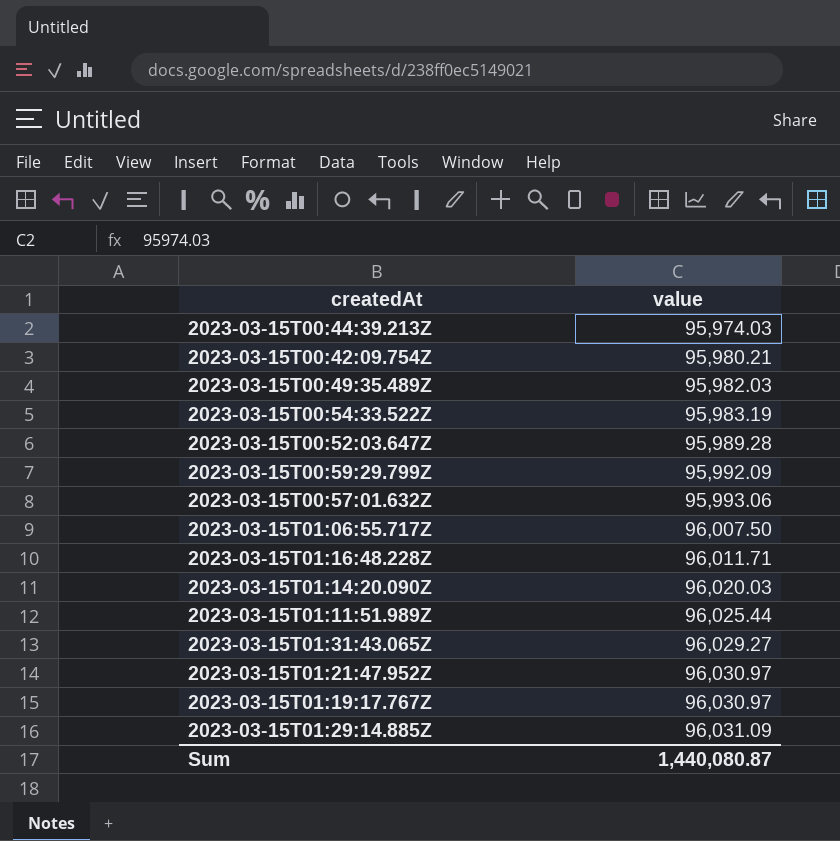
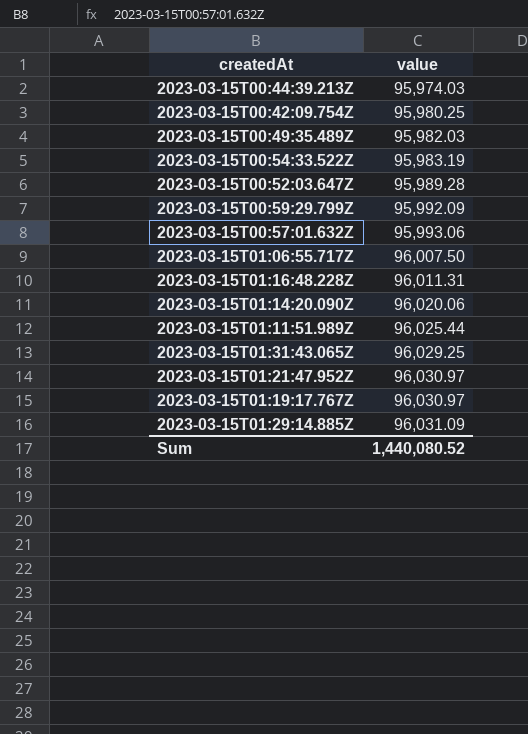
2023-03-15T00:42:09.754Z | value: 95,980.21 -> 95,980.25
2023-03-15T01:16:48.228Z | value: 96,011.71 -> 96,011.31
2023-03-15T01:14:20.090Z | value: 96,020.03 -> 96,020.06
2023-03-15T01:31:43.065Z | value: 96,029.27 -> 96,029.25
Sum | value: 1,440,080.87 -> 1,440,080.52

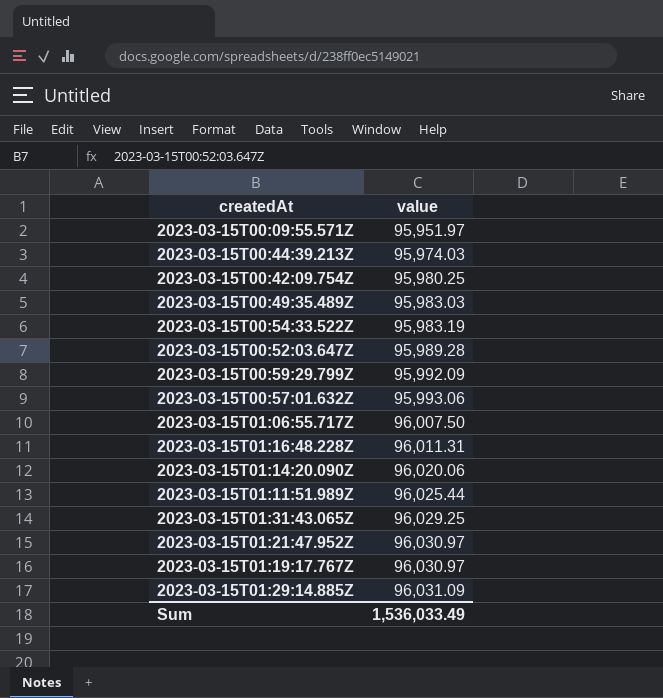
row 2023-03-15T00:09:55.571Z: none -> 95,951.97
2023-03-15T00:49:35.489Z | value: 95,982.03 -> 95,983.03
Sum | value: 1,440,080.52 -> 1,536,033.49

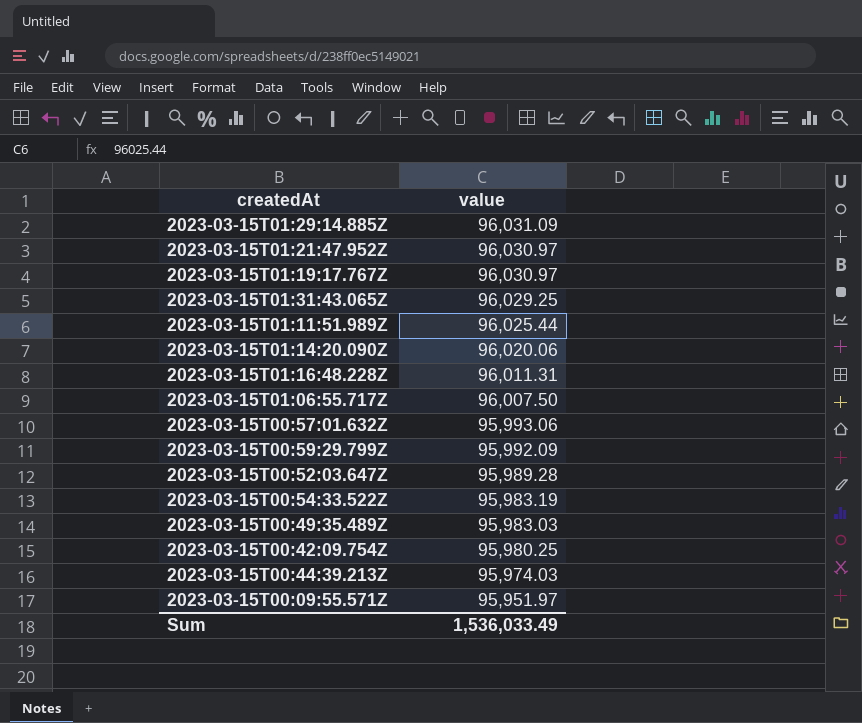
row order: value ascending -> value descending

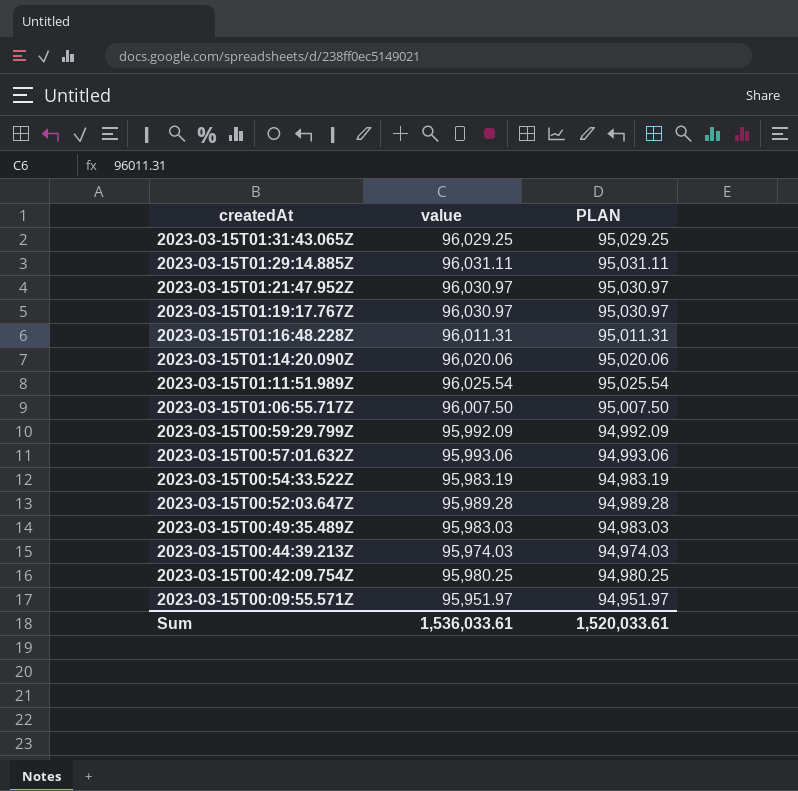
row order: value descending -> createdAt descending
column PLAN | formula: none -> [value] - 1000
2023-03-15T01:29:14.885Z | value: 96,031.09 -> 96,031.11
2023-03-15T01:11:51.989Z | value: 96,025.44 -> 96,025.54
Sum | value: 1,536,033.49 -> 1,536,033.61

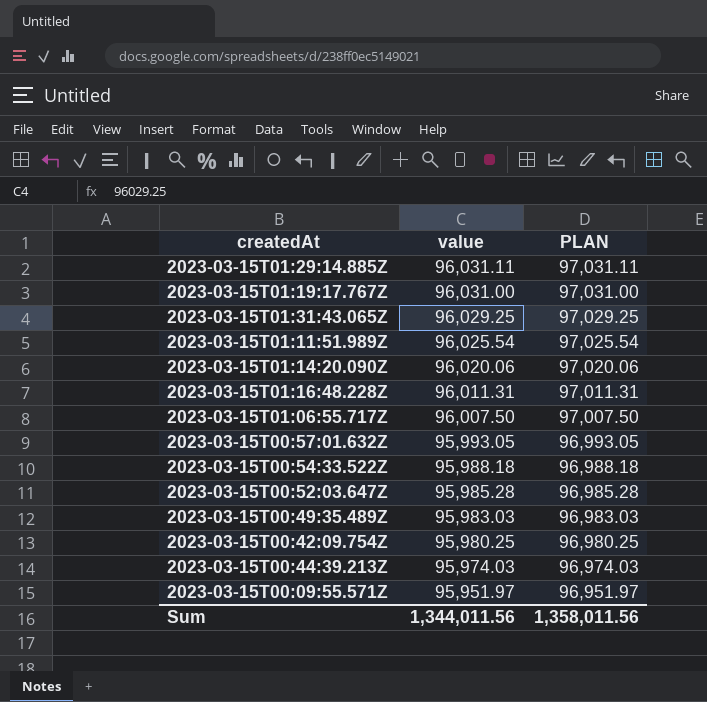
row order: createdAt descending -> value descending
column PLAN | formula: [value] - 1000 -> [value] + 1000
row 2023-03-15T01:21:47.952Z: 96,030.97 | 95,030.97 -> none
row 2023-03-15T00:59:29.799Z: 95,992.09 | 94,992.09 -> none
2023-03-15T01:19:17.767Z | value: 96,030.97 -> 96,031.00
2023-03-15T00:57:01.632Z | value: 95,993.06 -> 95,993.05
2023-03-15T00:54:33.522Z | value: 95,983.19 -> 95,988.18
2023-03-15T00:52:03.647Z | value: 95,989.28 -> 95,985.28
Sum | value: 1,536,033.61 -> 1,344,011.56
Sum | PLAN: 1,520,033.61 -> 1,358,011.56

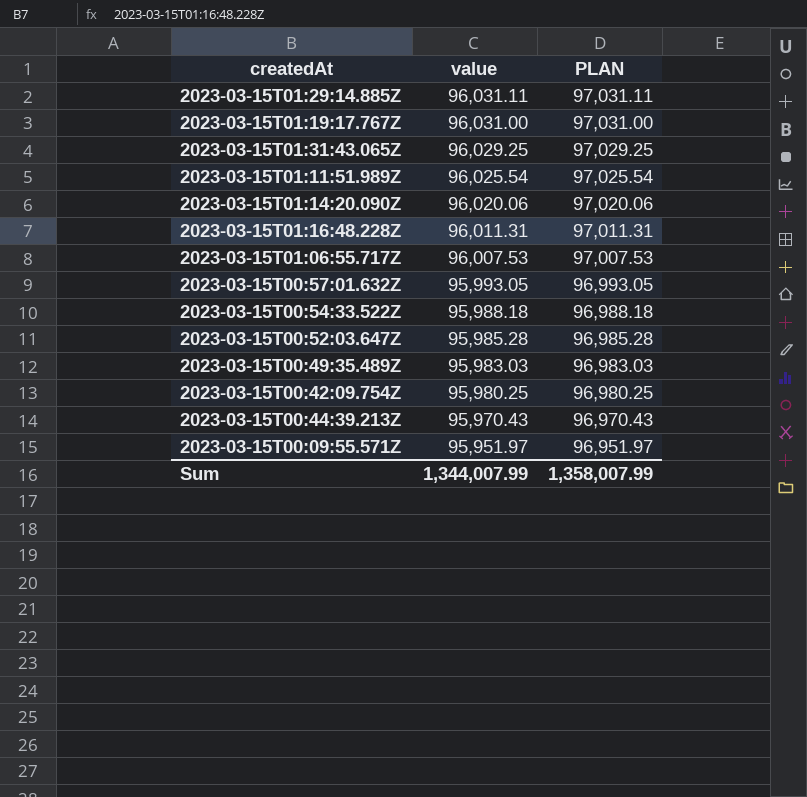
2023-03-15T01:06:55.717Z | value: 96,007.50 -> 96,007.53
2023-03-15T01:06:55.717Z | PLAN: 97,007.50 -> 97,007.53
2023-03-15T00:44:39.213Z | value: 95,974.03 -> 95,970.43
2023-03-15T00:44:39.213Z | PLAN: 96,974.03 -> 96,970.43
Sum | value: 1,344,011.56 -> 1,344,007.99
Sum | PLAN: 1,358,011.56 -> 1,358,007.99

